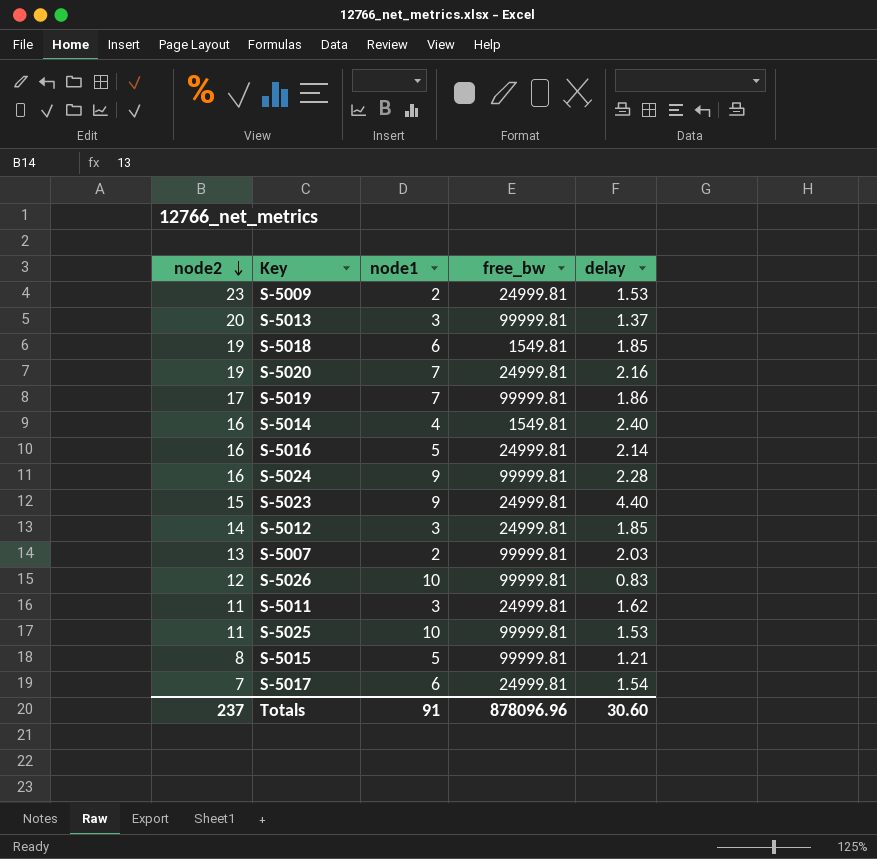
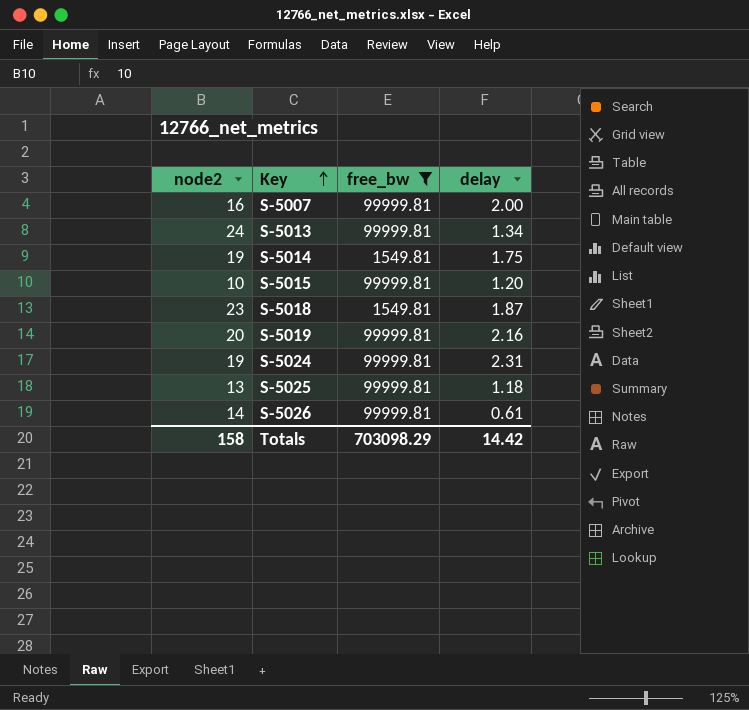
filter: none -> free_bw != 24999.81
row order: node2 descending -> Key ascending
column node1 | position: 3 -> none
S-5007 | node2: 13 -> 16
S-5007 | delay: 2.03 -> 2.00
S-5013 | node2: 20 -> 24
S-5013 | delay: 1.37 -> 1.34
S-5014 | node2: 16 -> 19
S-5014 | delay: 2.40 -> 1.75
S-5015 | node2: 8 -> 10
S-5015 | delay: 1.21 -> 1.20
S-5018 | node2: 19 -> 23
S-5018 | delay: 1.85 -> 1.87
S-5019 | node2: 17 -> 20
S-5019 | delay: 1.86 -> 2.16
S-5024 | node2: 16 -> 19
S-5024 | delay: 2.28 -> 2.31
S-5025 | node2: 11 -> 13
S-5025 | delay: 1.53 -> 1.18
S-5026 | node2: 12 -> 14
S-5026 | delay: 0.83 -> 0.61
Totals | node2: 237 -> 158
Totals | free_bw: 878096.96 -> 703098.29
Totals | delay: 30.60 -> 14.42

